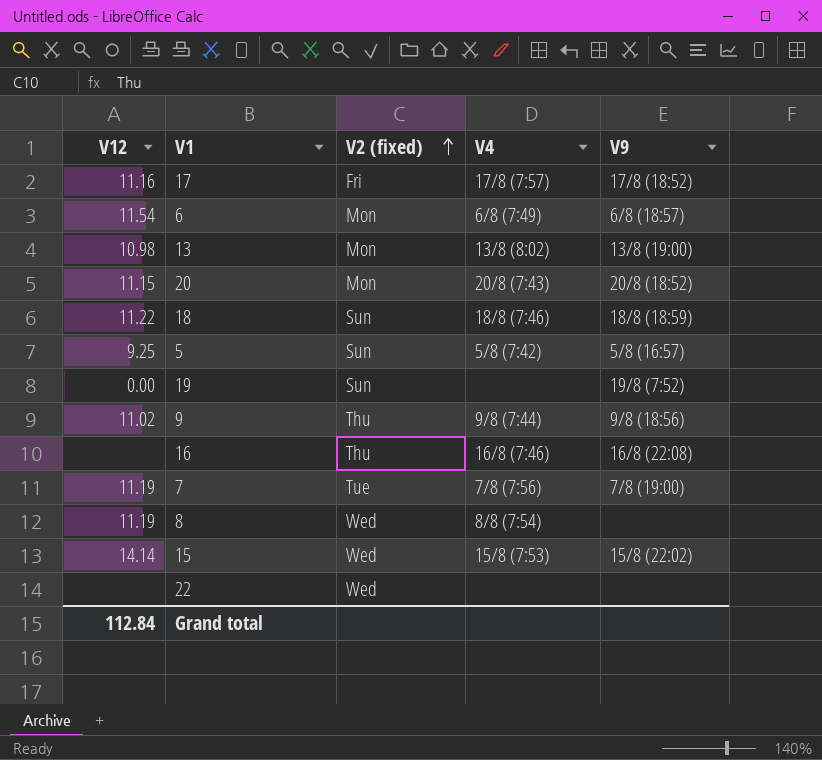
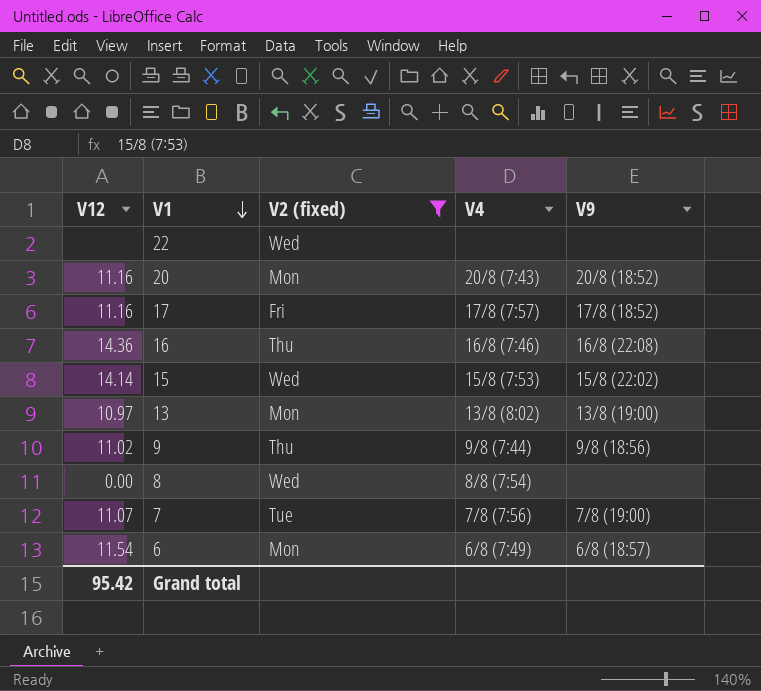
filter: none -> V2 (fixed) != Sun
row order: V2 (fixed) ascending -> V1 descending
20 | V12: 11.15 -> 11.16
16 | V12: none -> 14.36
13 | V12: 10.98 -> 10.97
8 | V12: 11.19 -> 0.00
7 | V12: 11.19 -> 11.07
Grand total | V12: 112.84 -> 95.42

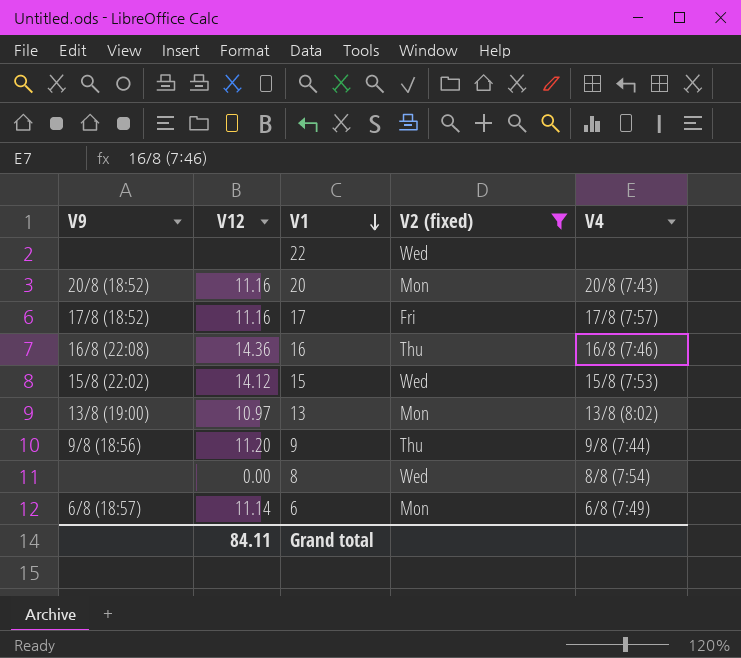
column V9 | position: 5 -> 1
row 7: 11.07 | Tue | 7/8 (7:56) | 7/8 (19:00) -> none
15 | V12: 14.14 -> 14.12
9 | V12: 11.02 -> 11.20
6 | V12: 11.54 -> 11.14
Grand total | V12: 95.42 -> 84.11

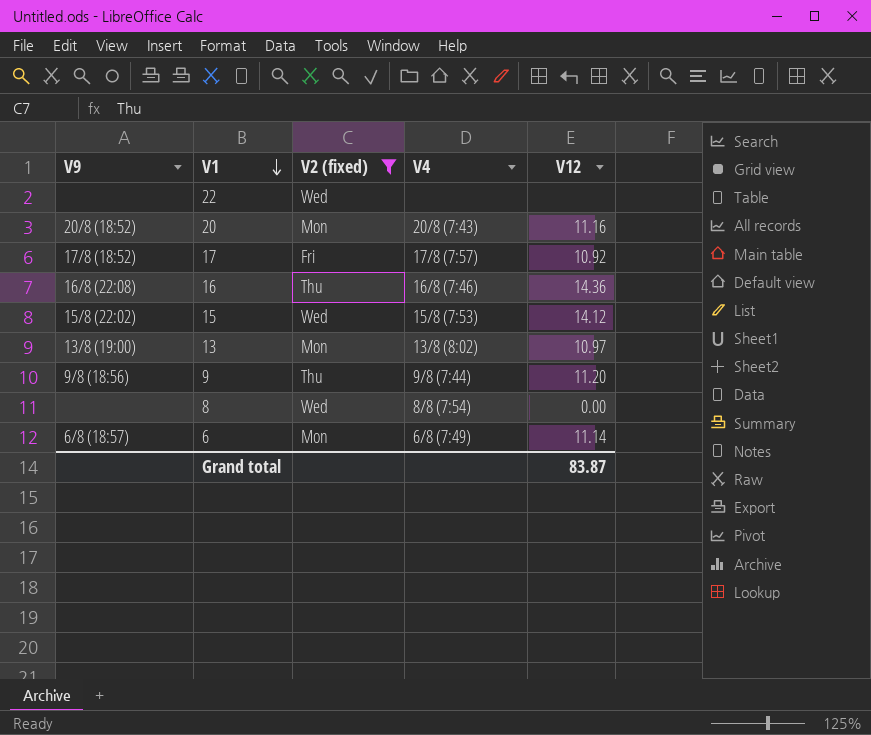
column V12 | position: 2 -> 5
17 | V12: 11.16 -> 10.92
Grand total | V12: 84.11 -> 83.87

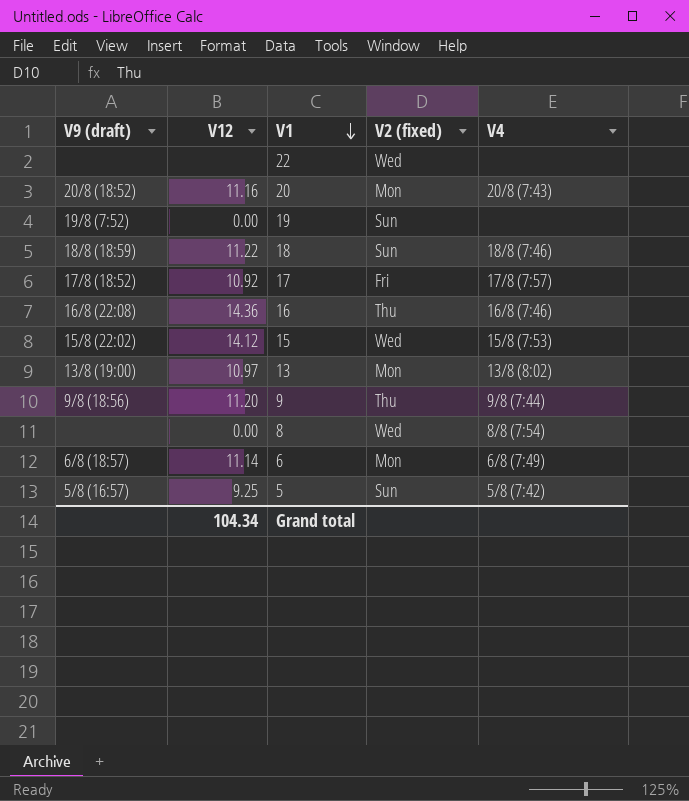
filter: V2 (fixed) != Sun -> none
column name: V9 -> V9 (draft)
column V12 | position: 5 -> 2
Grand total | V12: 83.87 -> 104.34

